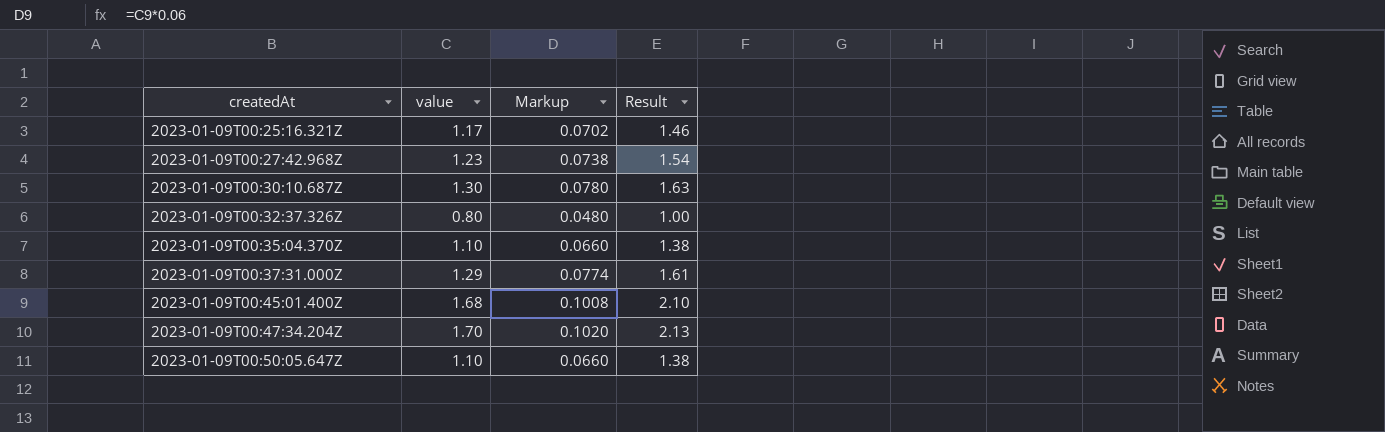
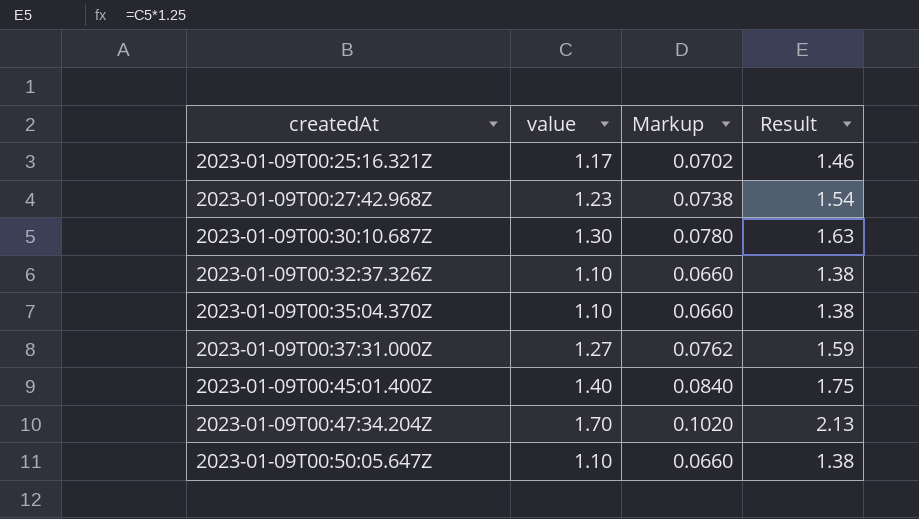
2023-01-09T00:32:37.326Z | value: 0.80 -> 1.10
2023-01-09T00:32:37.326Z | Markup: 0.0480 -> 0.0660
2023-01-09T00:32:37.326Z | Result: 1.00 -> 1.38
2023-01-09T00:37:31.000Z | value: 1.29 -> 1.27
2023-01-09T00:37:31.000Z | Markup: 0.0774 -> 0.0762
2023-01-09T00:37:31.000Z | Result: 1.61 -> 1.59
2023-01-09T00:45:01.400Z | value: 1.68 -> 1.40
2023-01-09T00:45:01.400Z | Markup: 0.1008 -> 0.0840
2023-01-09T00:45:01.400Z | Result: 2.10 -> 1.75

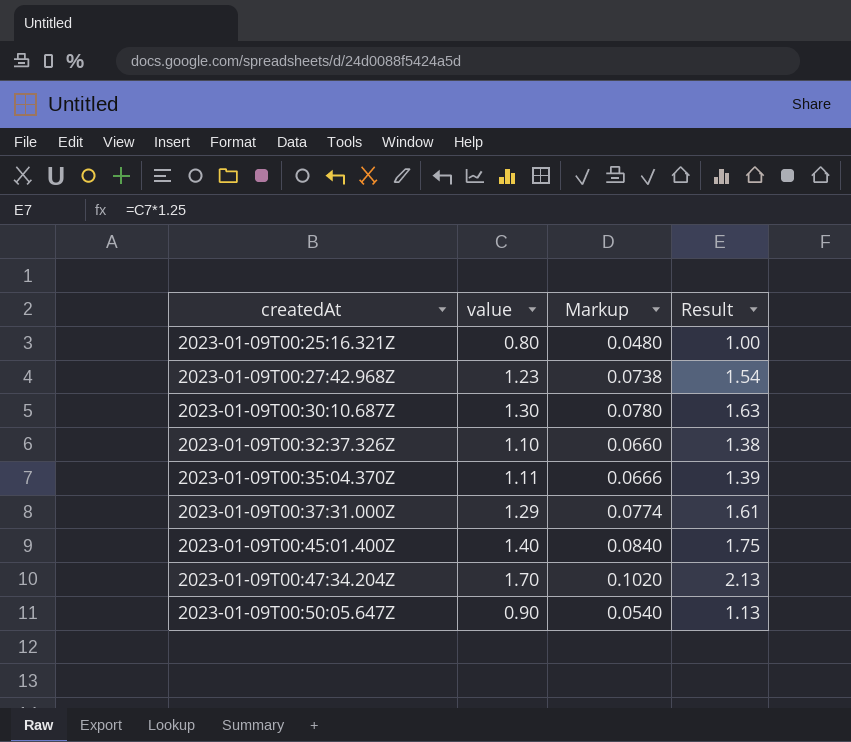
2023-01-09T00:25:16.321Z | value: 1.17 -> 0.80
2023-01-09T00:25:16.321Z | Markup: 0.0702 -> 0.0480
2023-01-09T00:25:16.321Z | Result: 1.46 -> 1.00
2023-01-09T00:35:04.370Z | value: 1.10 -> 1.11
2023-01-09T00:35:04.370Z | Markup: 0.0660 -> 0.0666
2023-01-09T00:35:04.370Z | Result: 1.38 -> 1.39
2023-01-09T00:37:31.000Z | value: 1.27 -> 1.29
2023-01-09T00:37:31.000Z | Markup: 0.0762 -> 0.0774
2023-01-09T00:37:31.000Z | Result: 1.59 -> 1.61
2023-01-09T00:50:05.647Z | value: 1.10 -> 0.90
2023-01-09T00:50:05.647Z | Markup: 0.0660 -> 0.0540
2023-01-09T00:50:05.647Z | Result: 1.38 -> 1.13

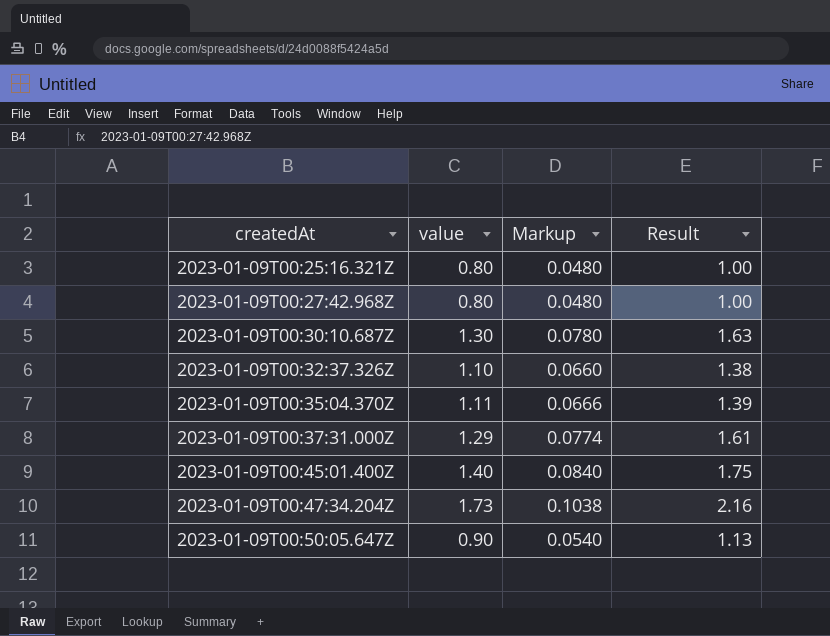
2023-01-09T00:27:42.968Z | value: 1.23 -> 0.80
2023-01-09T00:27:42.968Z | Markup: 0.0738 -> 0.0480
2023-01-09T00:27:42.968Z | Result: 1.54 -> 1.00
2023-01-09T00:47:34.204Z | value: 1.70 -> 1.73
2023-01-09T00:47:34.204Z | Markup: 0.1020 -> 0.1038
2023-01-09T00:47:34.204Z | Result: 2.13 -> 2.16

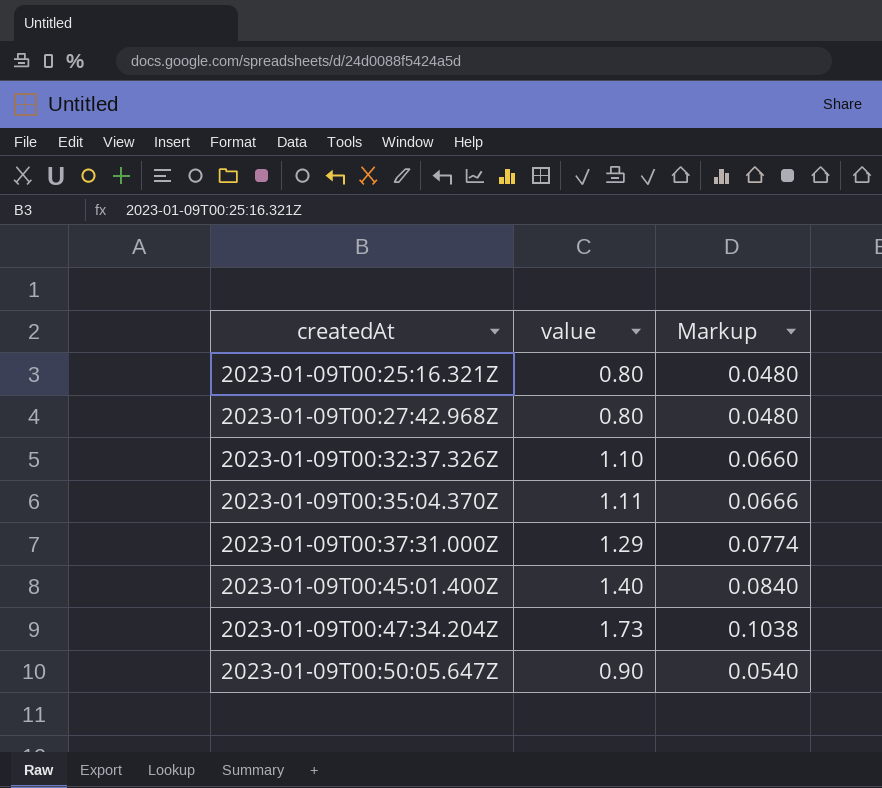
column Result | formula: [value] * 1.25 -> none
row 2023-01-09T00:30:10.687Z: 1.30 | 0.0780 | 1.63 -> none

